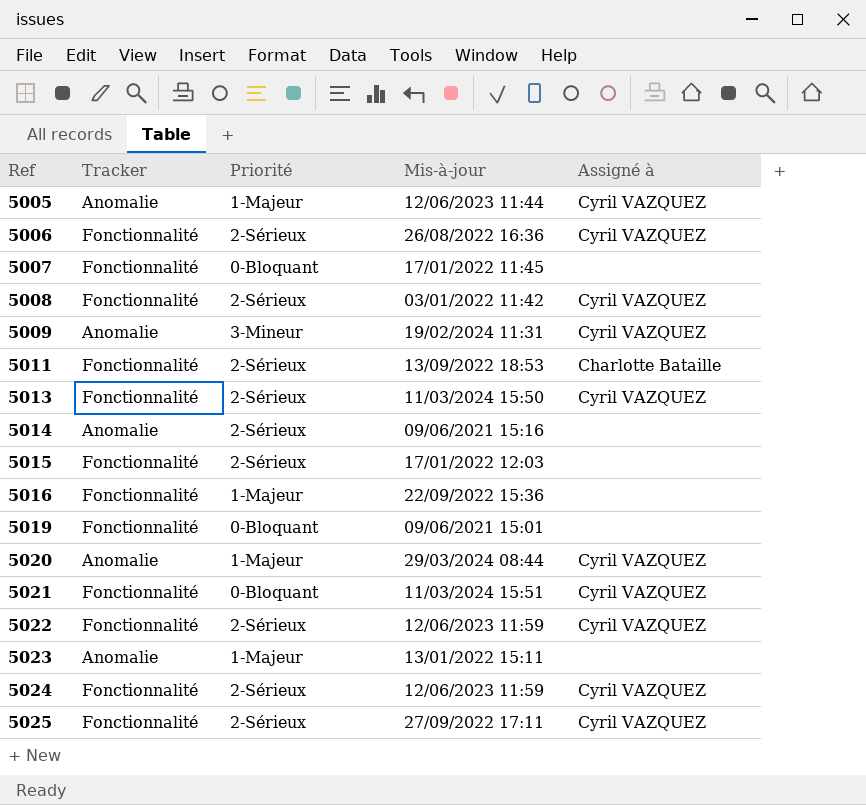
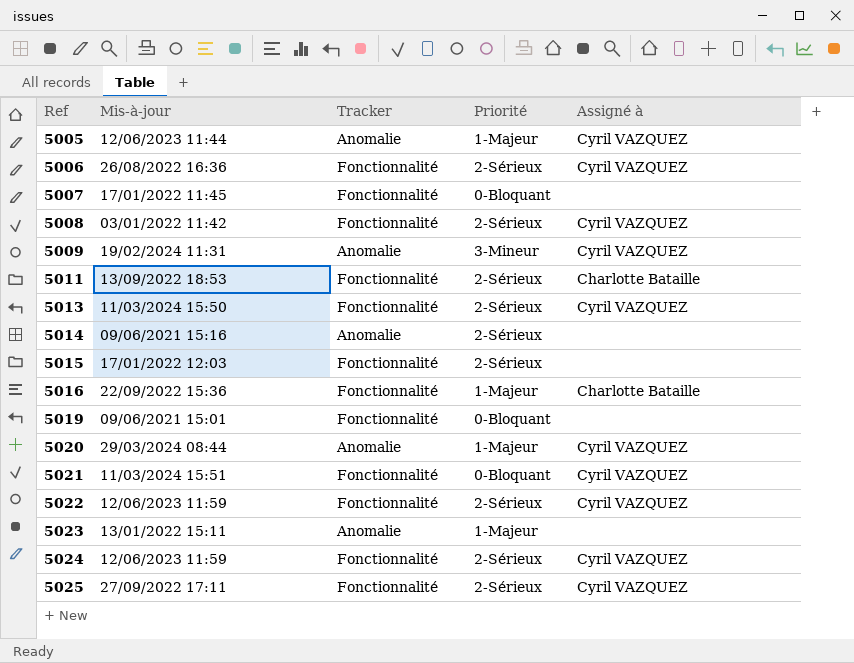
column Mis-à-jour | position: 4 -> 2
5016 | Assigné à: none -> Charlotte Bataille

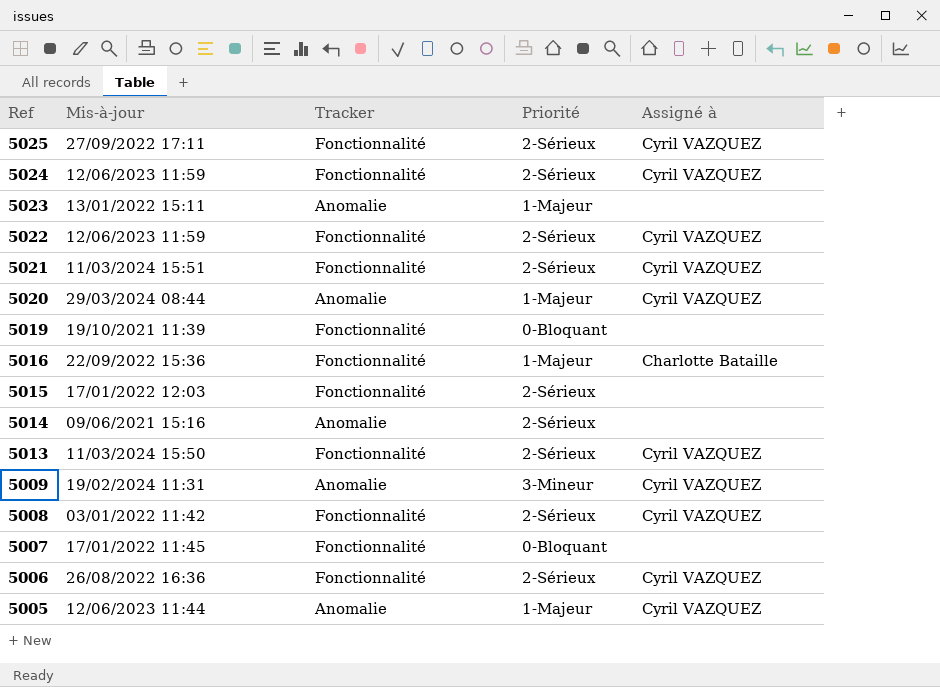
row order: Ref ascending -> Ref descending
row 5011: 13/09/2022 18:53 | Fonctionnalité | 2-Sérieux | Charlotte Bataille -> none
5021 | Priorité: 0-Bloquant -> 2-Sérieux
5019 | Mis-à-jour: 09/06/2021 15:01 -> 19/10/2021 11:39

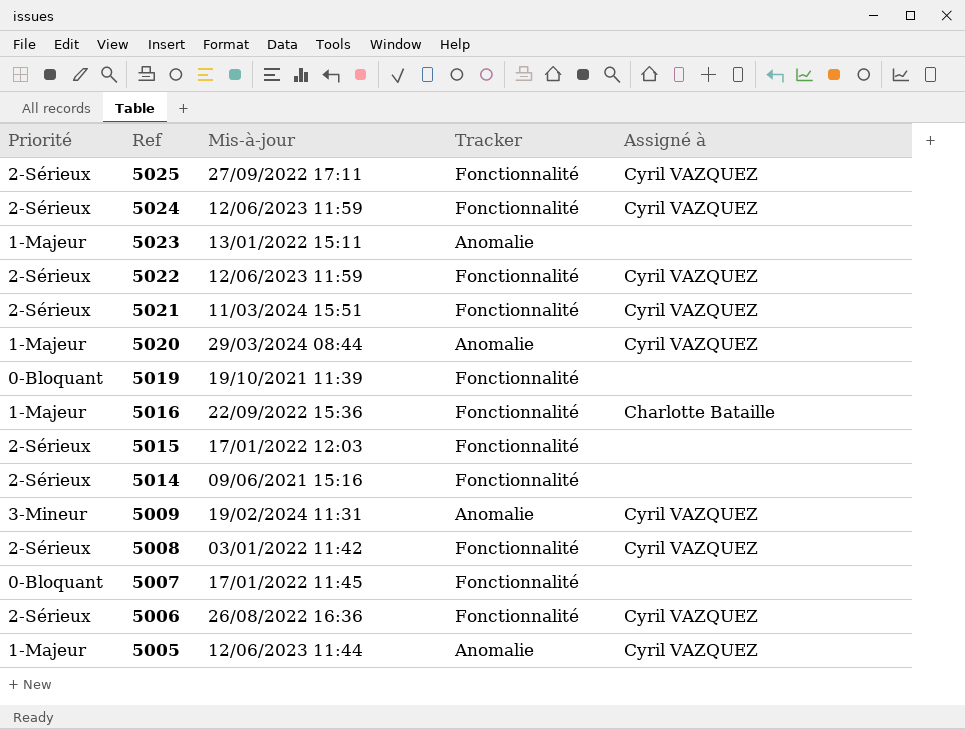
column Priorité | position: 4 -> 1
row 5013: 11/03/2024 15:50 | Fonctionnalité | 2-Sérieux | Cyril VAZQUEZ -> none
5014 | Tracker: Anomalie -> Fonctionnalité

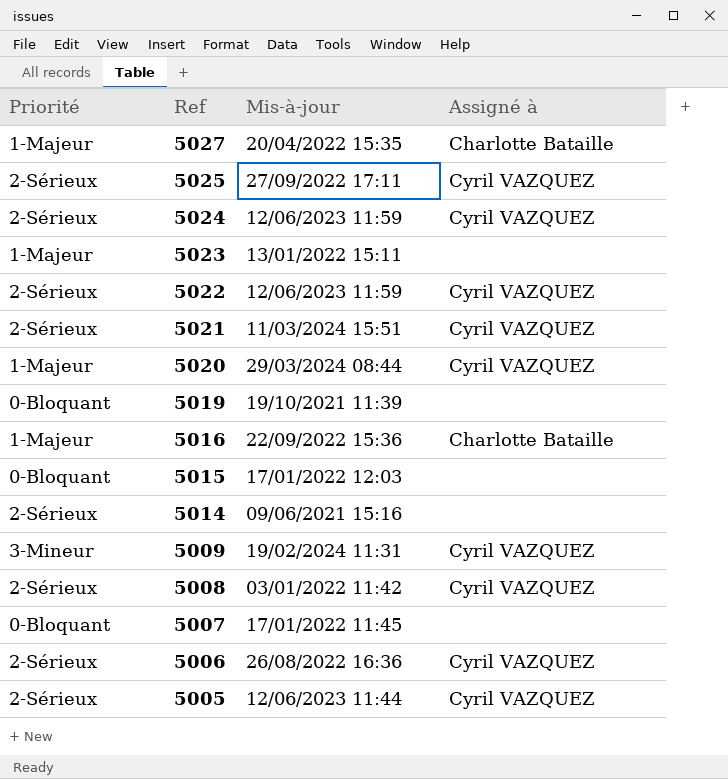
column Tracker | position: 4 -> none
row 5027: none -> 1-Majeur | 20/04/2022 15:35 | Charlotte Bataille
5015 | Priorité: 2-Sérieux -> 0-Bloquant
5005 | Priorité: 1-Majeur -> 2-Sérieux

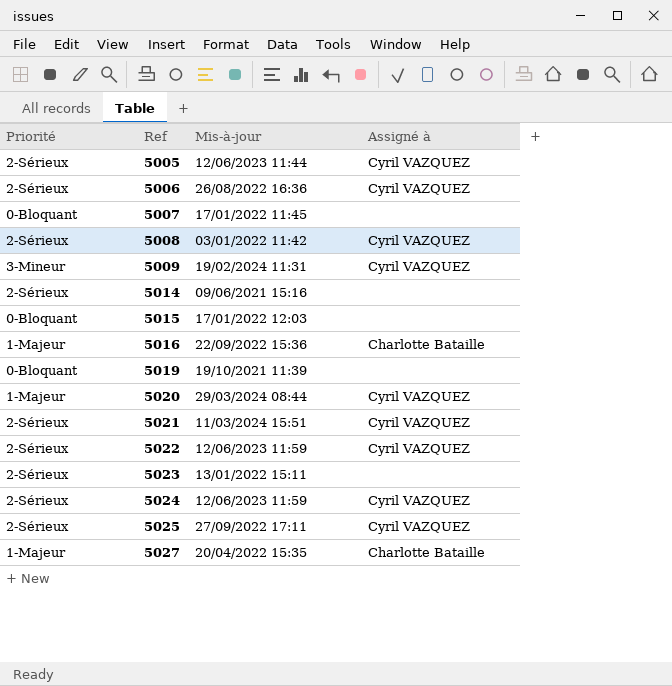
row order: Ref descending -> Ref ascending
5023 | Priorité: 1-Majeur -> 2-Sérieux

